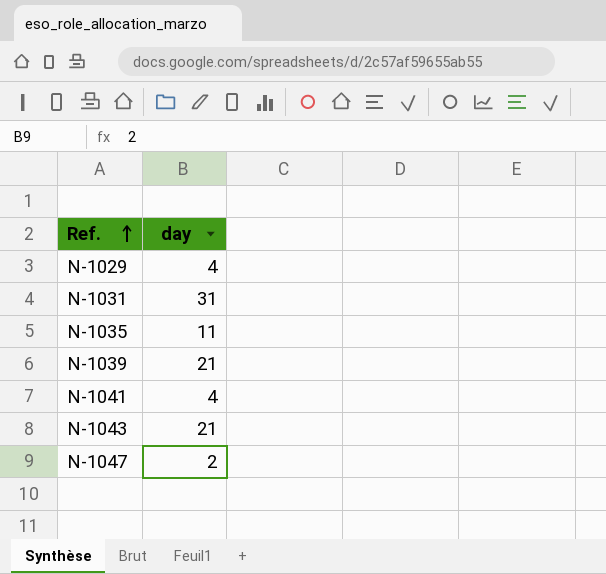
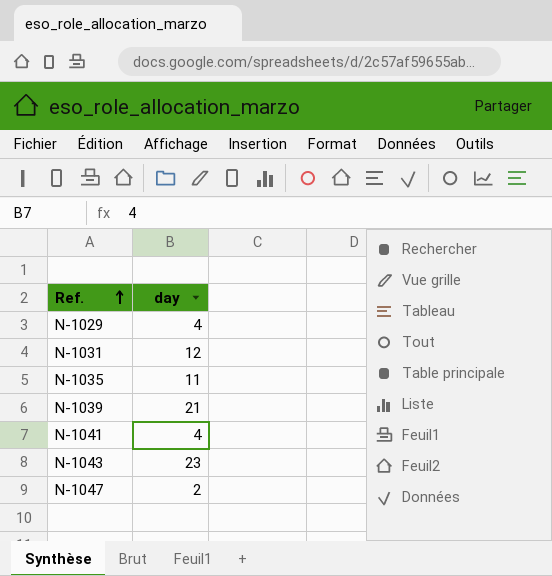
N-1031 | day: 31 -> 12
N-1043 | day: 21 -> 23

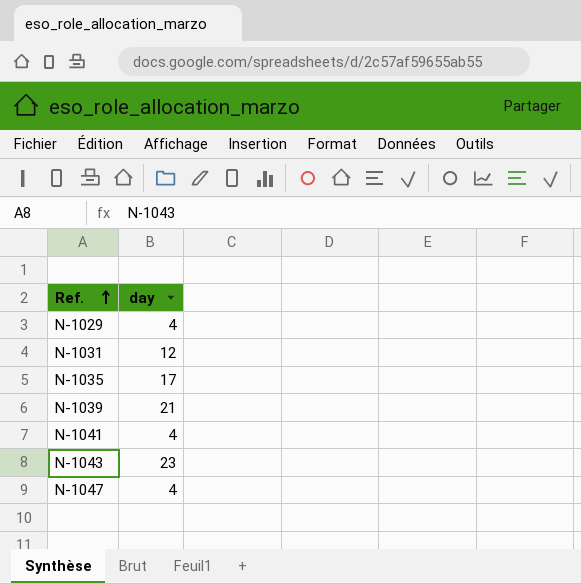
N-1035 | day: 11 -> 17
N-1047 | day: 2 -> 4

